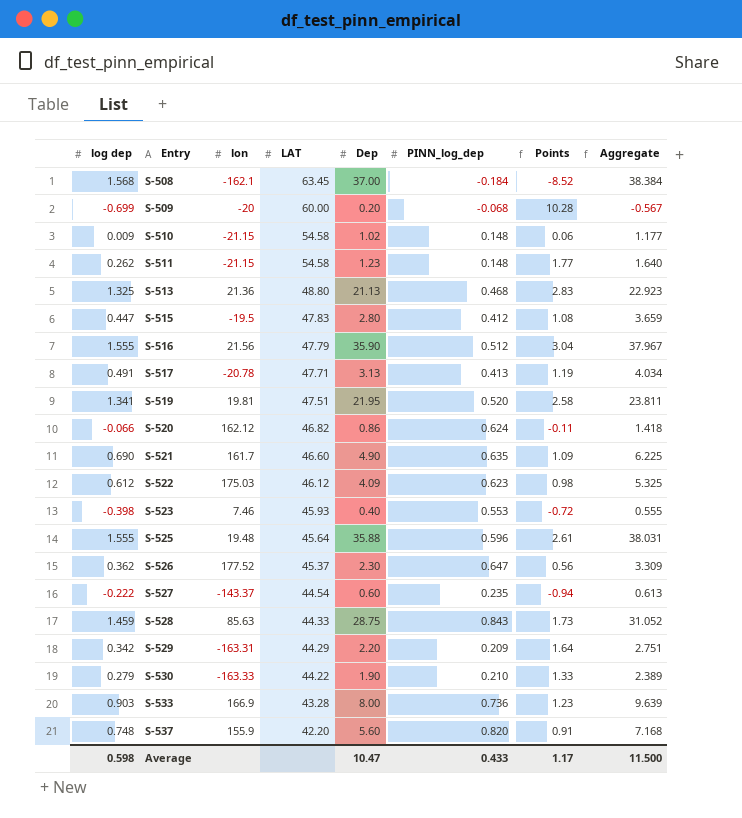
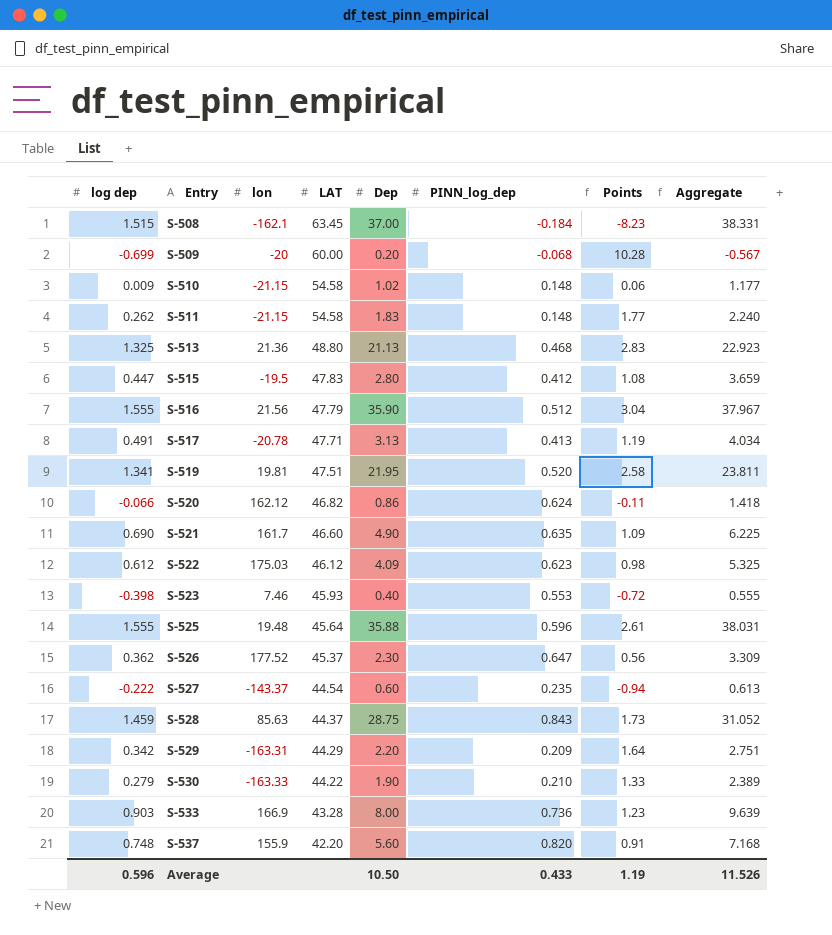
S-508 | log dep: 1.568 -> 1.515
S-508 | Points: -8.52 -> -8.23
S-508 | Aggregate: 38.384 -> 38.331
S-511 | Dep: 1.23 -> 1.83
S-511 | Aggregate: 1.640 -> 2.240
S-528 | LAT: 44.33 -> 44.37
Average | log dep: 0.598 -> 0.596
Average | Dep: 10.47 -> 10.50
Average | Points: 1.17 -> 1.19
Average | Aggregate: 11.500 -> 11.526

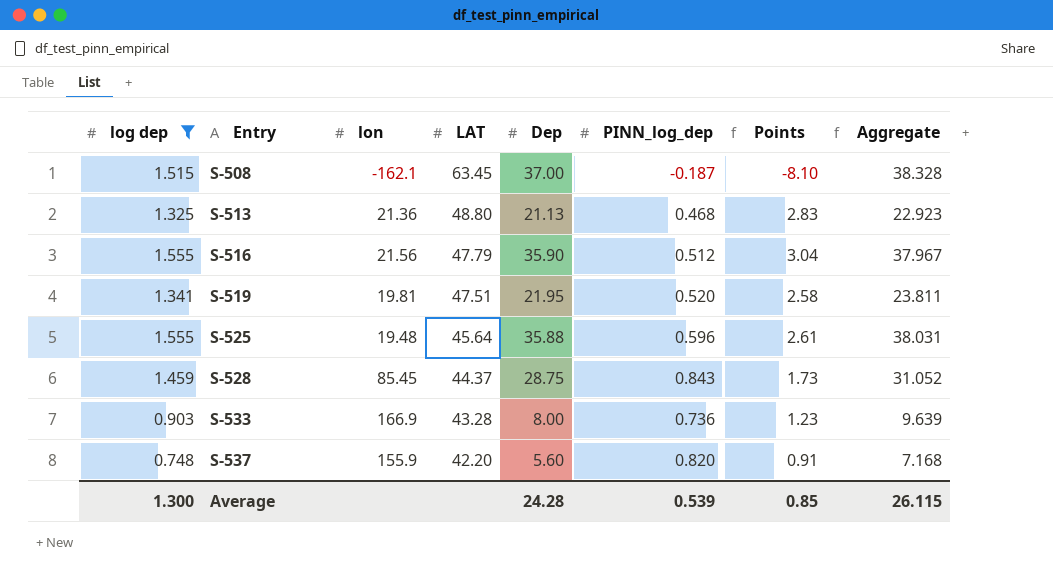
filter: none -> log dep >= 0.748
S-508 | PINN_log_dep: -0.184 -> -0.187
S-508 | Points: -8.23 -> -8.10
S-508 | Aggregate: 38.331 -> 38.328
S-528 | lon: 85.63 -> 85.45
Average | log dep: 0.596 -> 1.300
Average | Dep: 10.50 -> 24.28
Average | PINN_log_dep: 0.433 -> 0.539
Average | Points: 1.19 -> 0.85
Average | Aggregate: 11.526 -> 26.115

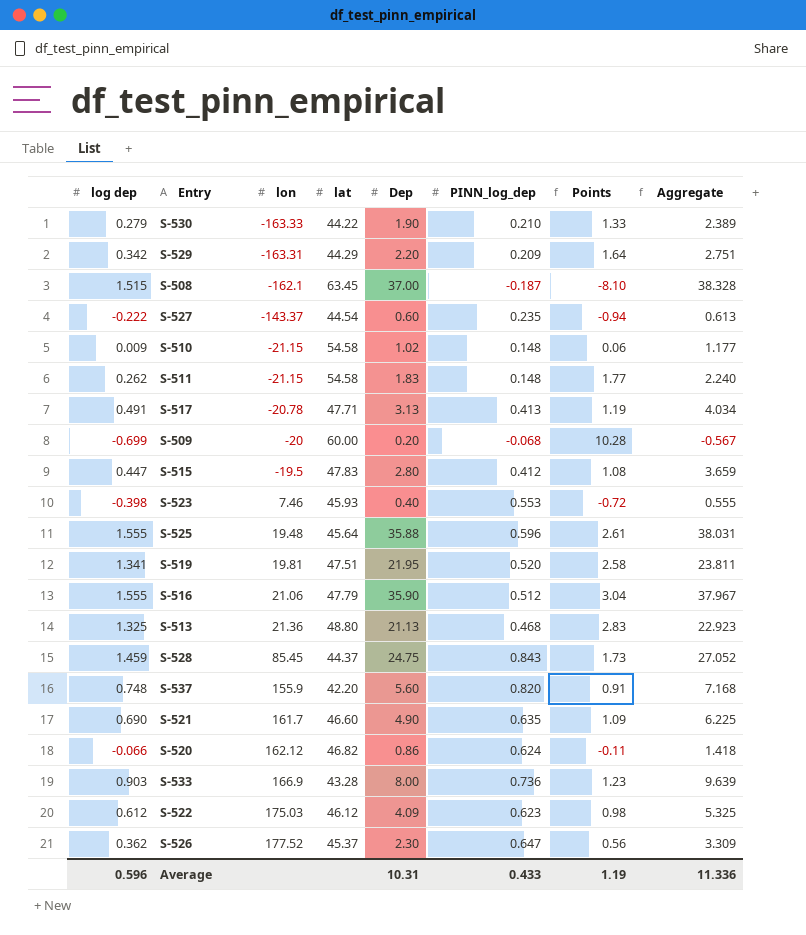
filter: log dep >= 0.748 -> none
row order: Entry ascending -> lon ascending
column name: LAT -> lat
S-516 | lon: 21.56 -> 21.06
S-528 | Dep: 28.75 -> 24.75
S-528 | Aggregate: 31.052 -> 27.052
Average | log dep: 1.300 -> 0.596
Average | Dep: 24.28 -> 10.31
Average | PINN_log_dep: 0.539 -> 0.433
Average | Points: 0.85 -> 1.19
Average | Aggregate: 26.115 -> 11.336

